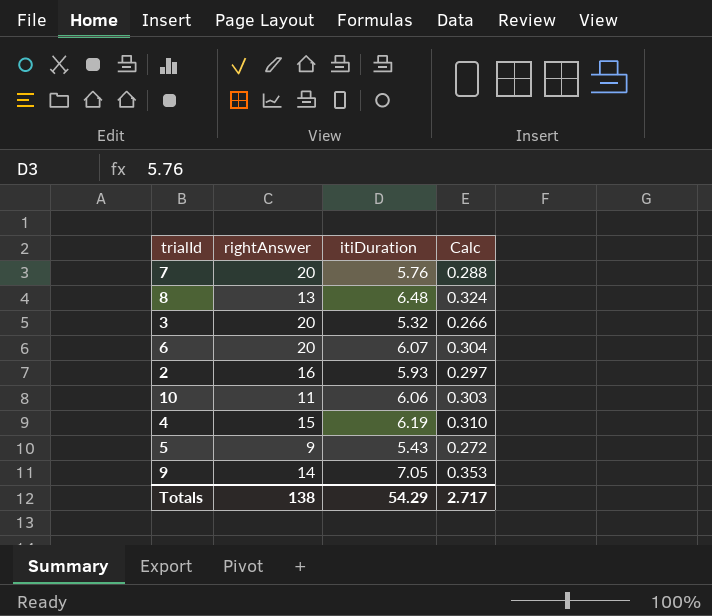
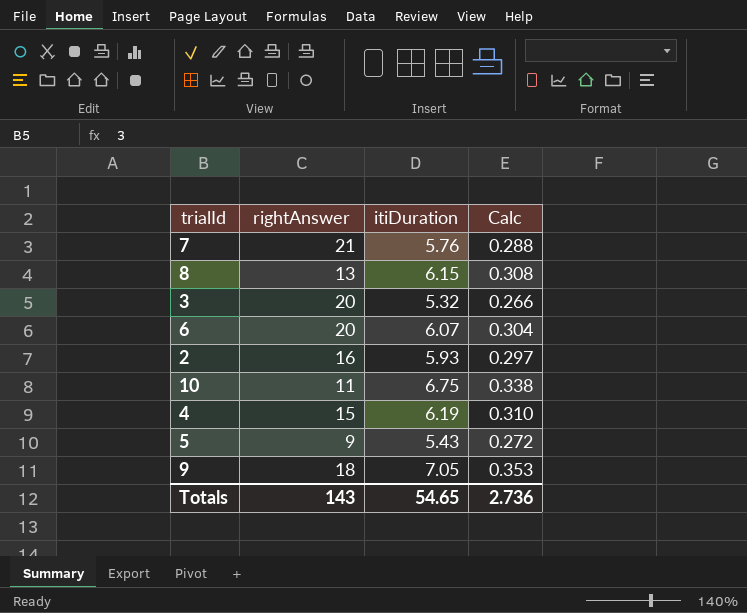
7 | rightAnswer: 20 -> 21
8 | itiDuration: 6.48 -> 6.15
8 | Calc: 0.324 -> 0.308
10 | itiDuration: 6.06 -> 6.75
10 | Calc: 0.303 -> 0.338
9 | rightAnswer: 14 -> 18
Totals | rightAnswer: 138 -> 143
Totals | itiDuration: 54.29 -> 54.65
Totals | Calc: 2.717 -> 2.736

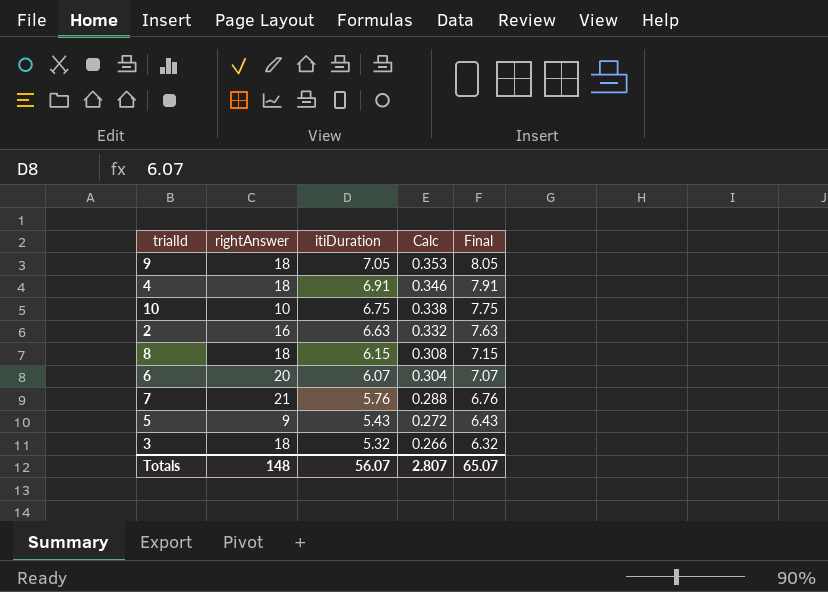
row order: none -> itiDuration descending
column Final | formula: none -> [itiDuration] + 1
4 | rightAnswer: 15 -> 18
4 | itiDuration: 6.19 -> 6.91
4 | Calc: 0.310 -> 0.346
10 | rightAnswer: 11 -> 10
2 | itiDuration: 5.93 -> 6.63
2 | Calc: 0.297 -> 0.332
8 | rightAnswer: 13 -> 18
3 | rightAnswer: 20 -> 18
Totals | rightAnswer: 143 -> 148
Totals | itiDuration: 54.65 -> 56.07
Totals | Calc: 2.736 -> 2.807

